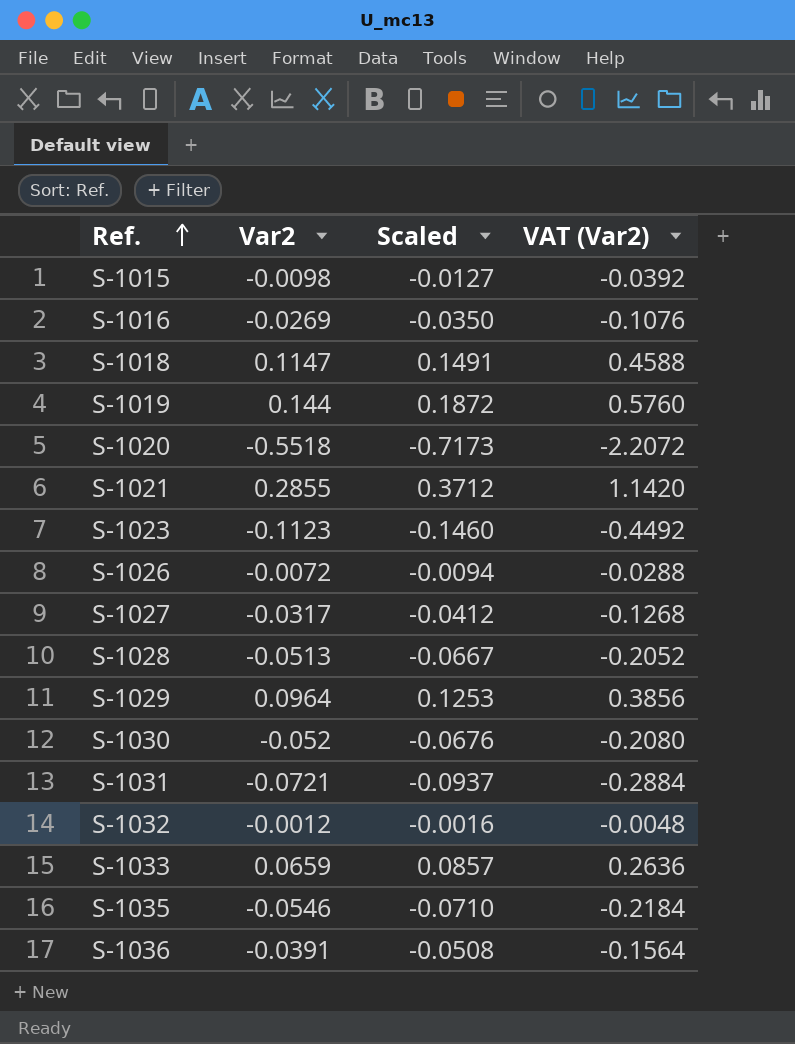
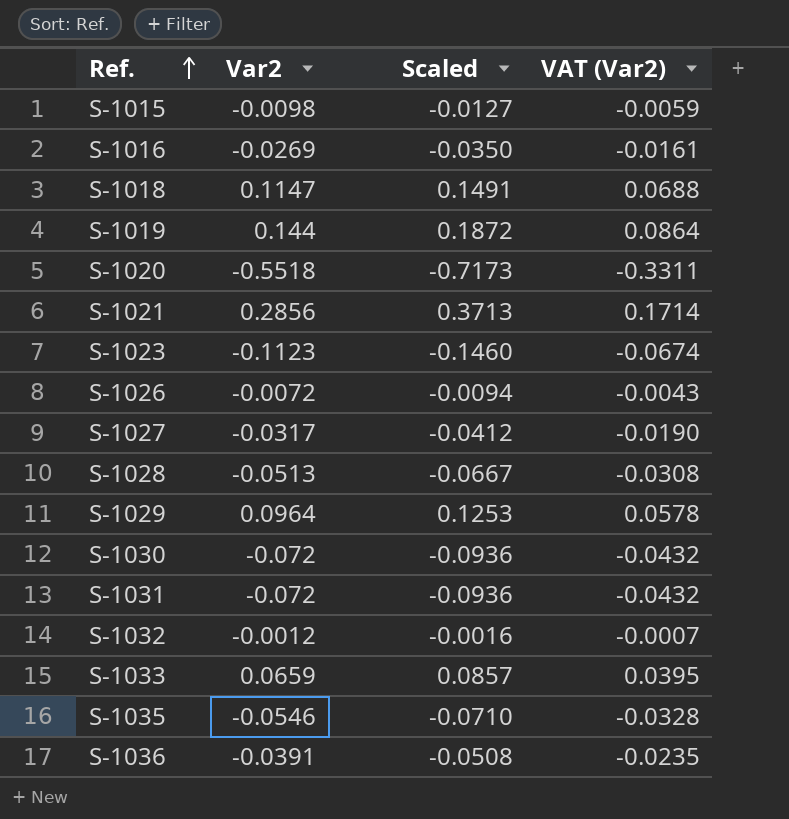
column VAT (Var2) | formula: [Var2] * 4 -> [Var2] * 0.6
S-1021 | Var2: 0.2855 -> 0.2856
S-1021 | Scaled: 0.3712 -> 0.3713
S-1030 | Var2: -0.052 -> -0.072
S-1030 | Scaled: -0.0676 -> -0.0936
S-1031 | Var2: -0.0721 -> -0.072
S-1031 | Scaled: -0.0937 -> -0.0936

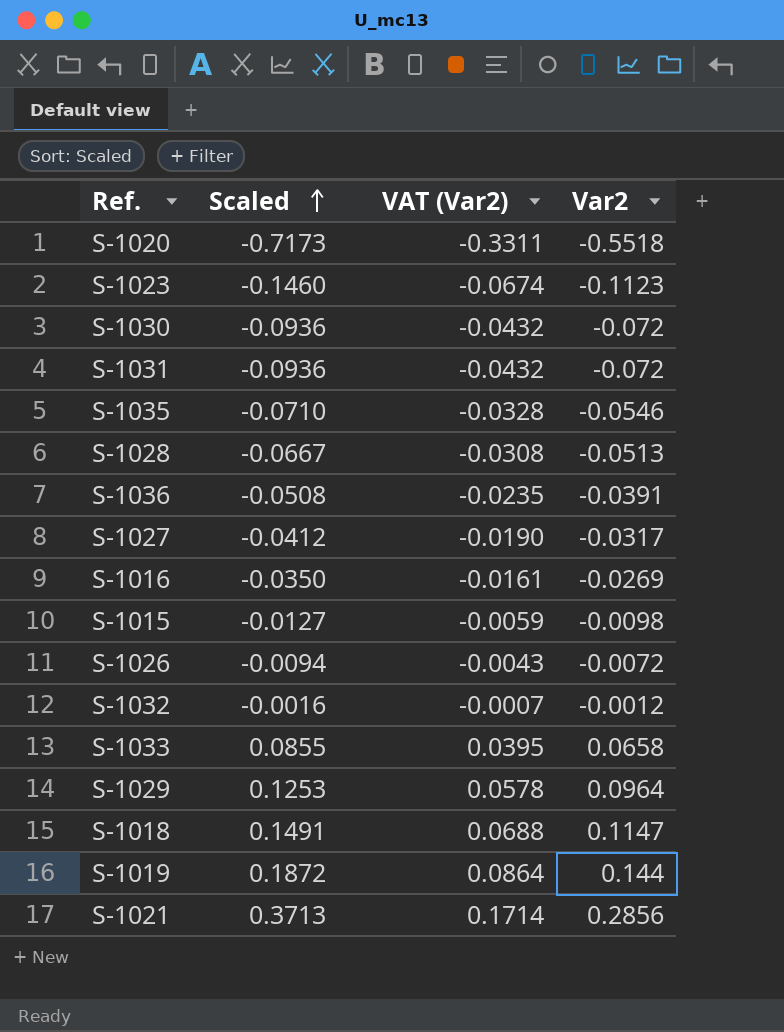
row order: Ref. ascending -> Scaled ascending
column Var2 | position: 2 -> 4
S-1033 | Scaled: 0.0857 -> 0.0855
S-1033 | Var2: 0.0659 -> 0.0658

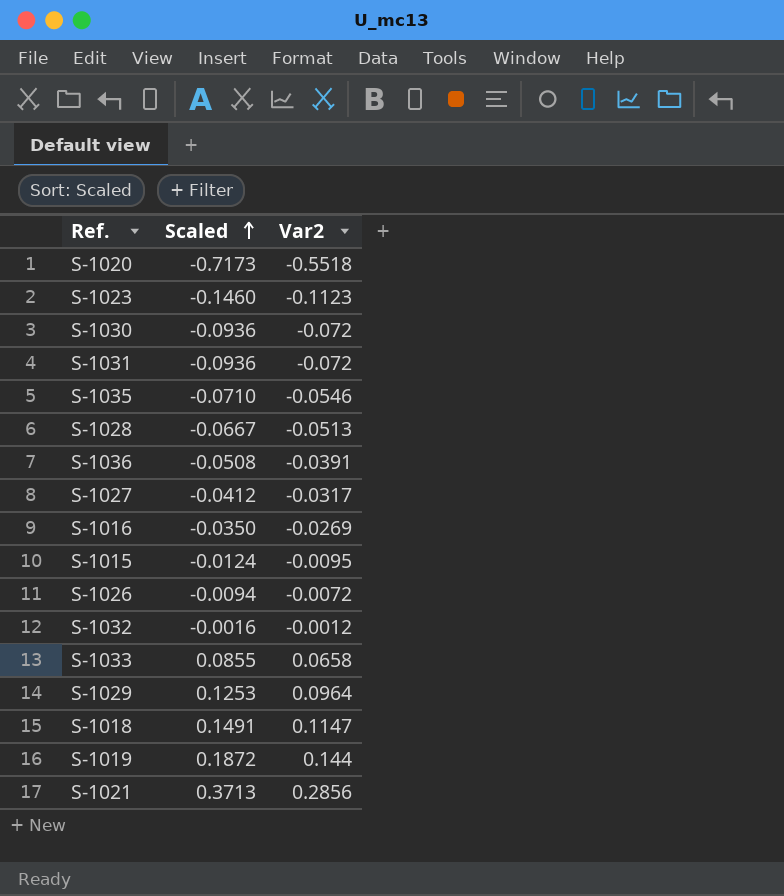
column VAT (Var2) | formula: [Var2] * 0.6 -> none
S-1015 | Scaled: -0.0127 -> -0.0124
S-1015 | Var2: -0.0098 -> -0.0095

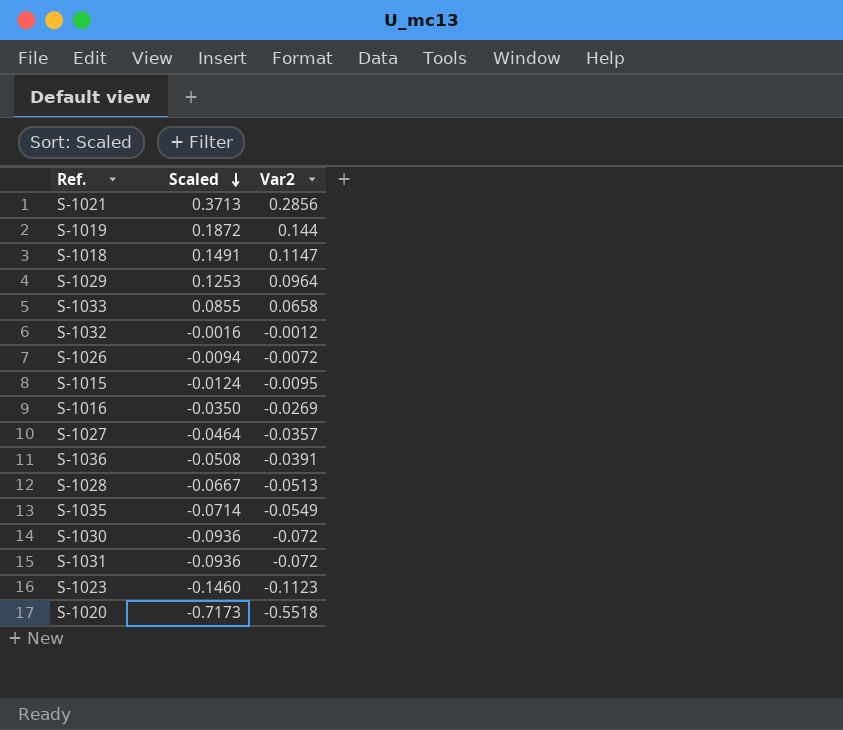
row order: Scaled ascending -> Scaled descending
S-1027 | Scaled: -0.0412 -> -0.0464
S-1027 | Var2: -0.0317 -> -0.0357
S-1035 | Scaled: -0.0710 -> -0.0714
S-1035 | Var2: -0.0546 -> -0.0549

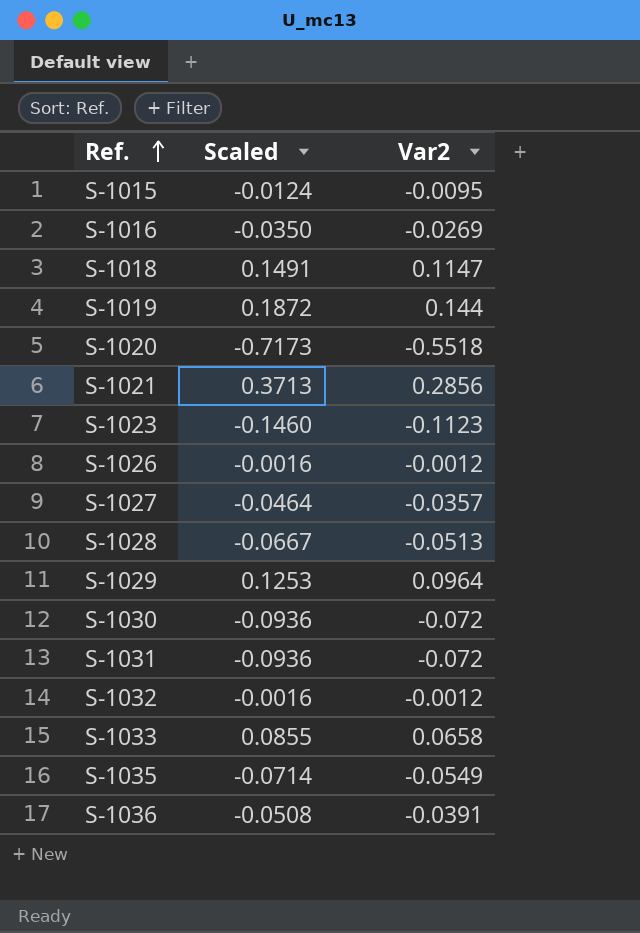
row order: Scaled descending -> Ref. ascending
S-1026 | Scaled: -0.0094 -> -0.0016
S-1026 | Var2: -0.0072 -> -0.0012

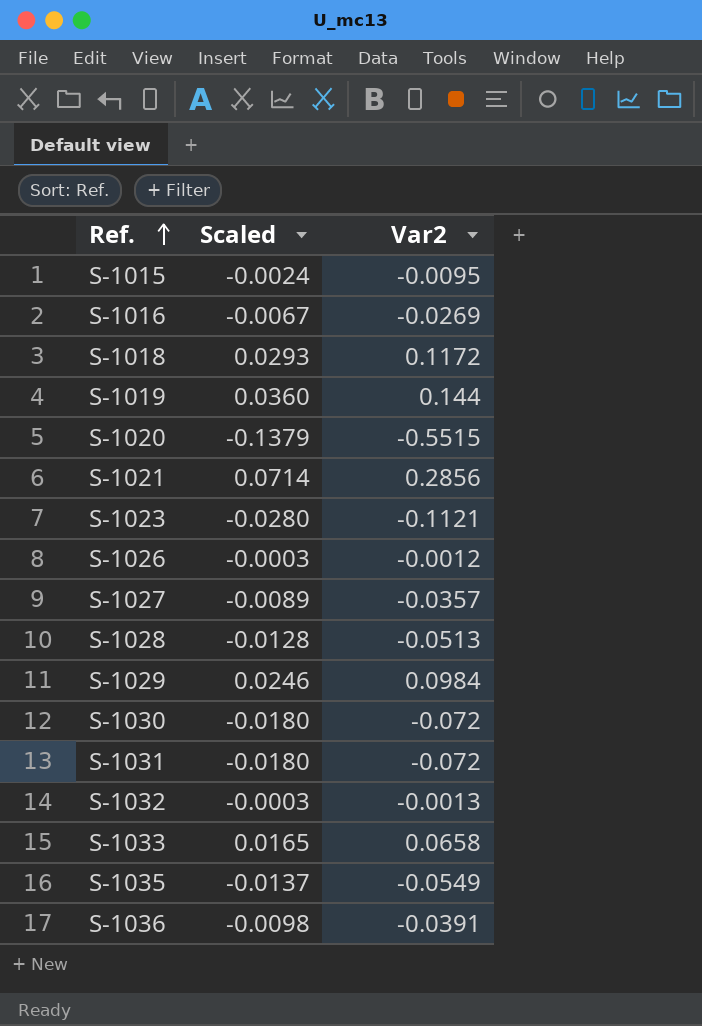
column Scaled | formula: [Var2] * 1.3 -> [Var2] * 0.25
S-1018 | Var2: 0.1147 -> 0.1172
S-1020 | Var2: -0.5518 -> -0.5515
S-1023 | Var2: -0.1123 -> -0.1121
S-1029 | Var2: 0.0964 -> 0.0984
S-1032 | Var2: -0.0012 -> -0.0013

